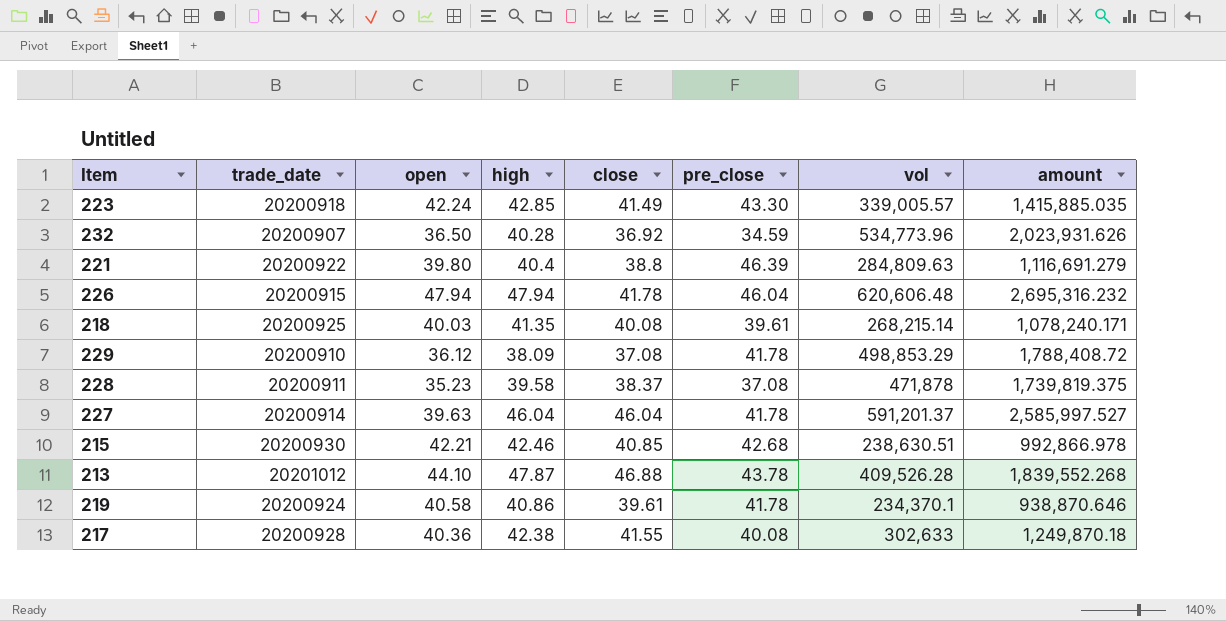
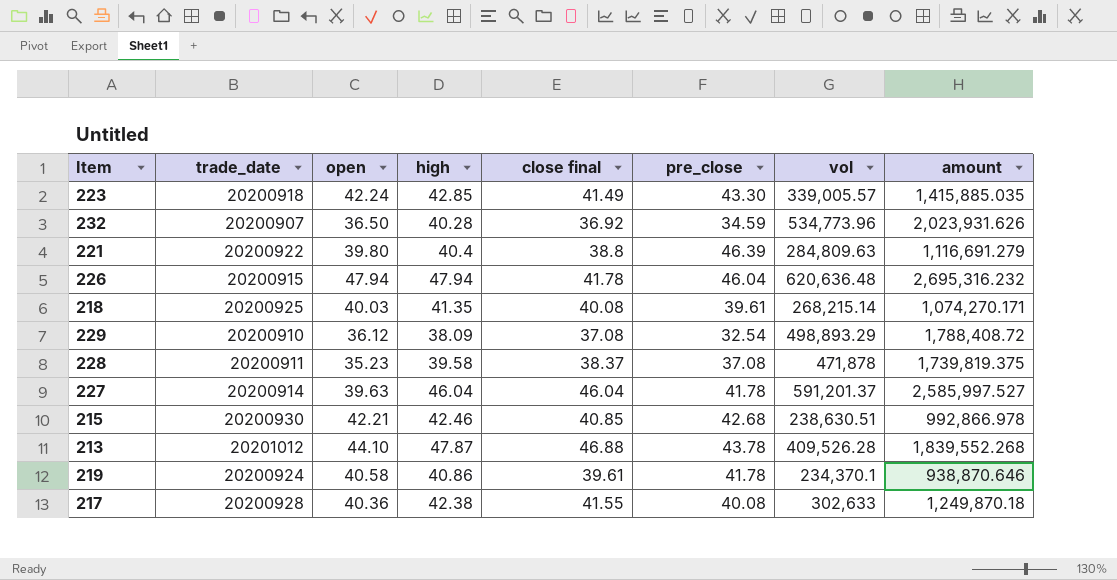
column name: close -> close final
226 | vol: 620,606.48 -> 620,636.48
218 | amount: 1,078,240.171 -> 1,074,270.171
229 | pre_close: 41.78 -> 32.54
229 | vol: 498,853.29 -> 498,893.29

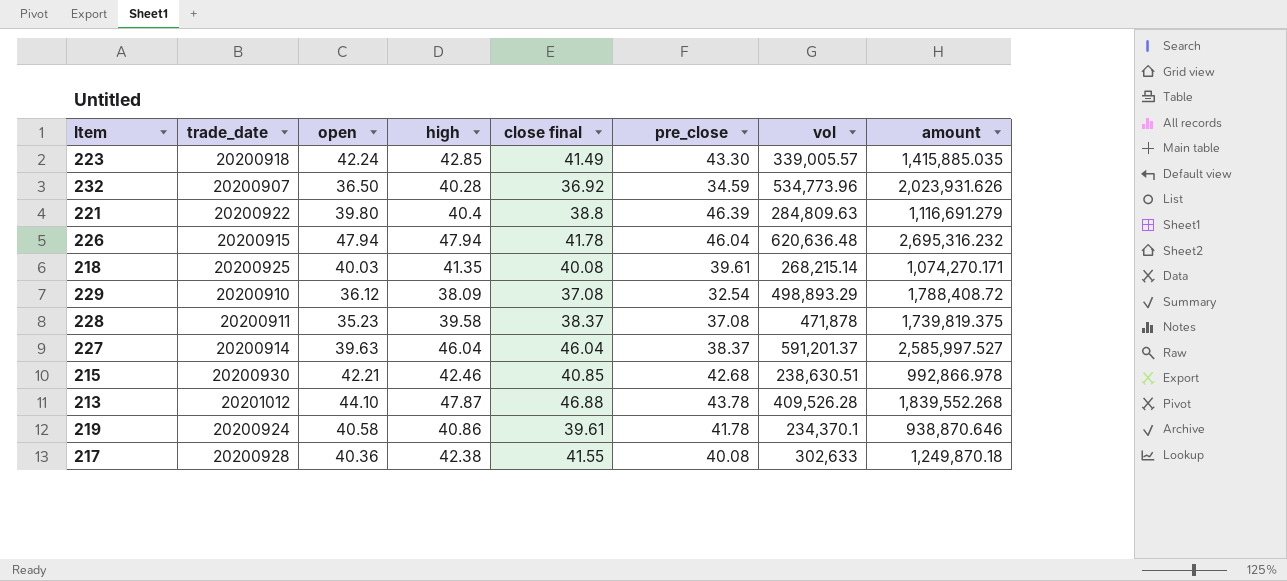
227 | pre_close: 41.78 -> 38.37

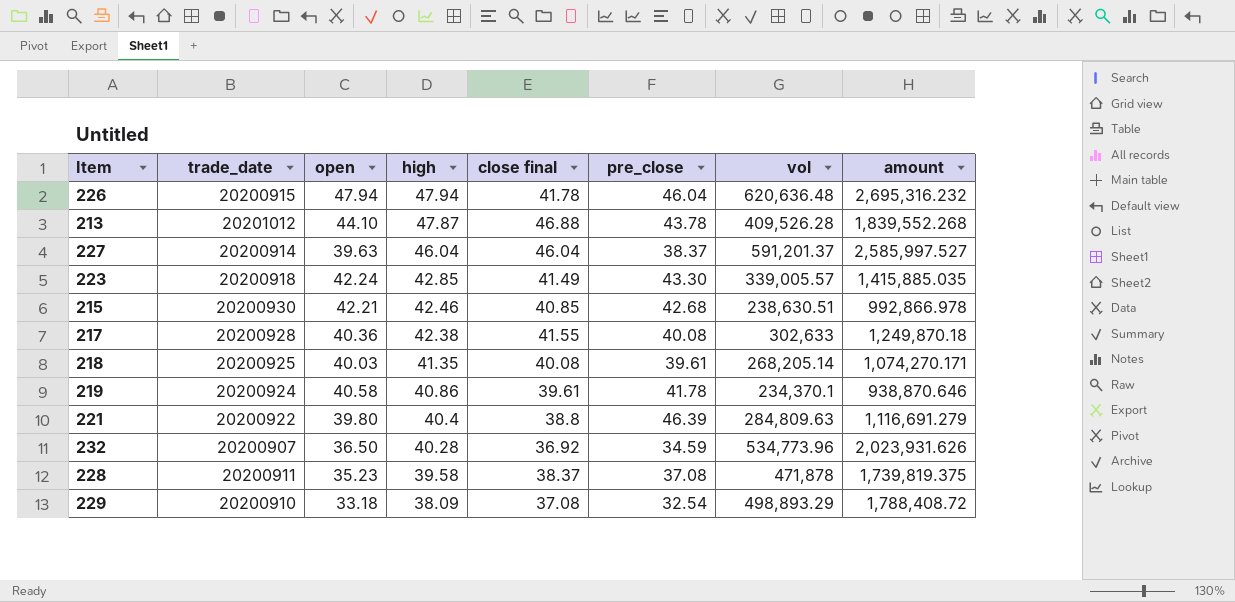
row order: none -> high descending
218 | vol: 268,215.14 -> 268,205.14
229 | open: 36.12 -> 33.18

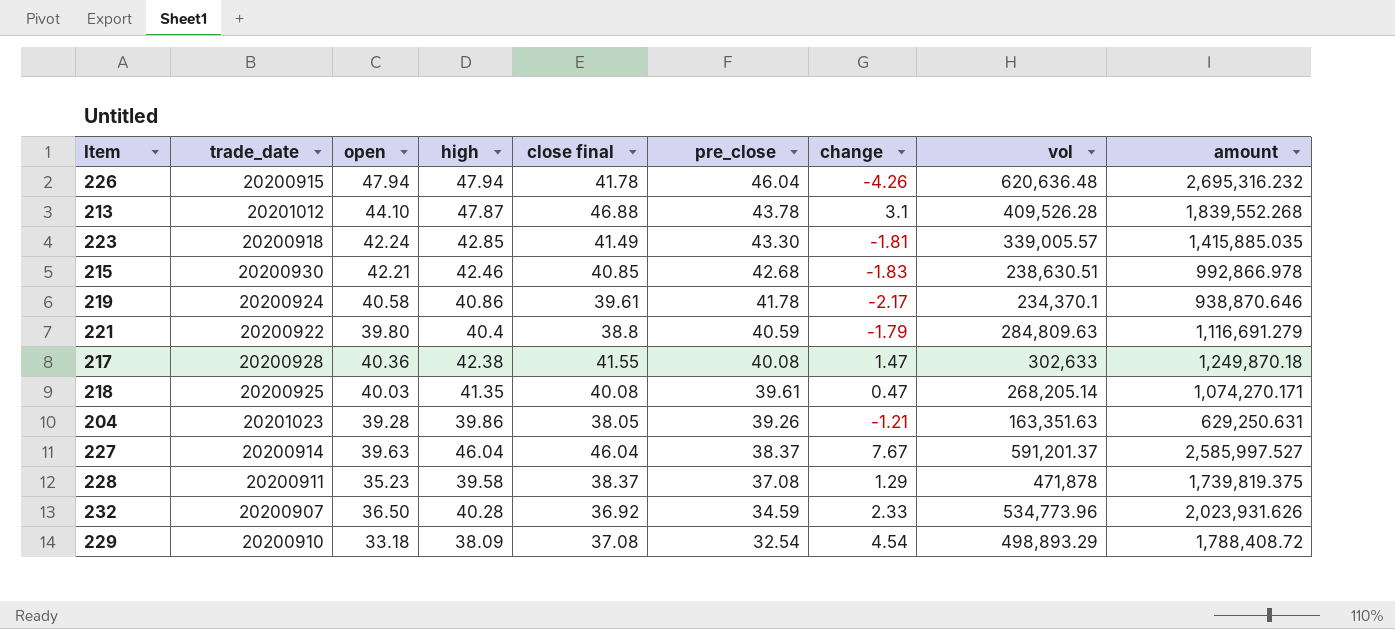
row order: high descending -> pre_close descending
column change | formula: none -> [close final] - [pre_close]
221 | pre_close: 46.39 -> 40.59
row 204: none -> 20201023 | 39.28 | 39.86 | 38.05 | 39.26 | -1.21 | 163,351.63 | 629,250.631

